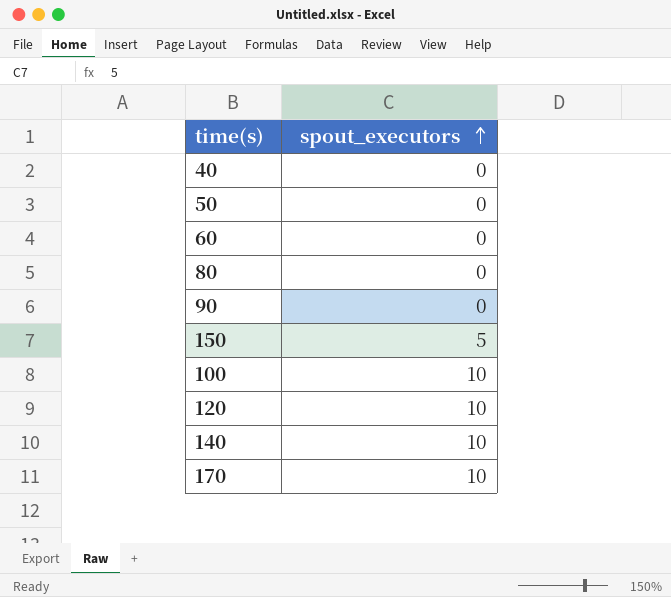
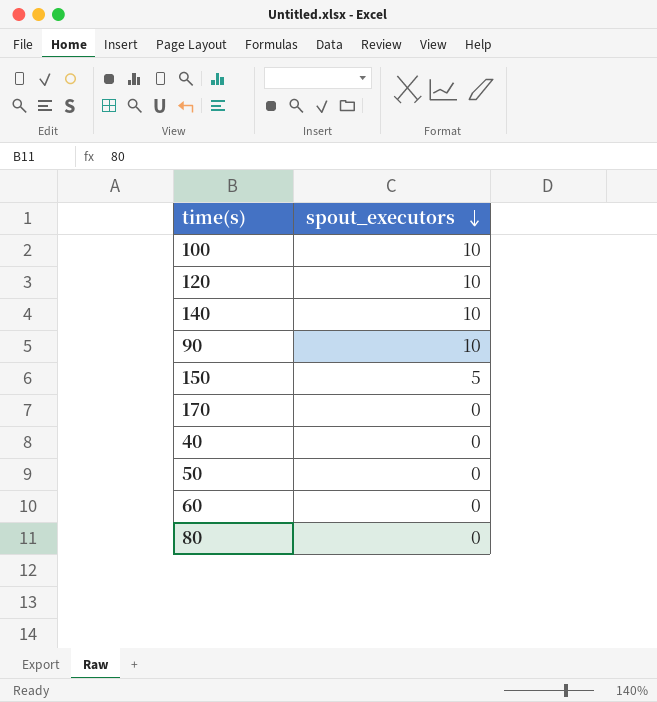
row order: spout_executors ascending -> spout_executors descending
90 | spout_executors: 0 -> 10
170 | spout_executors: 10 -> 0

